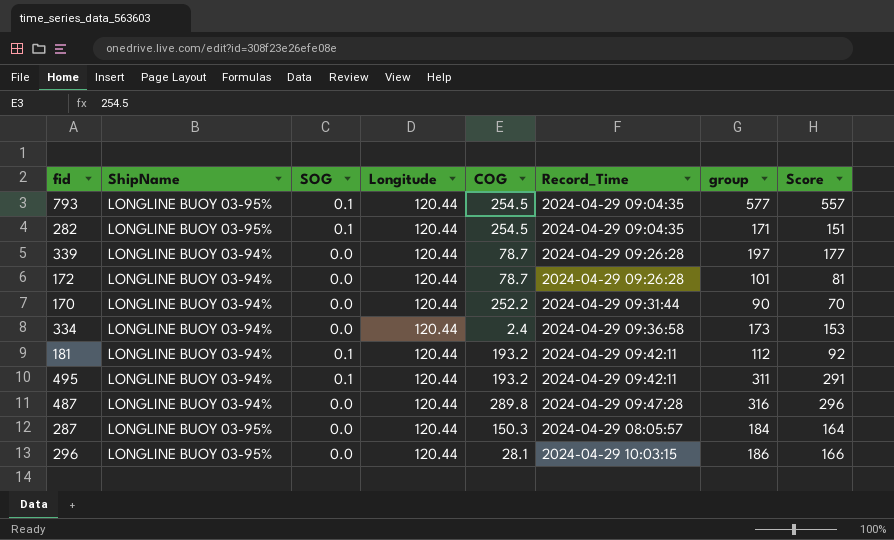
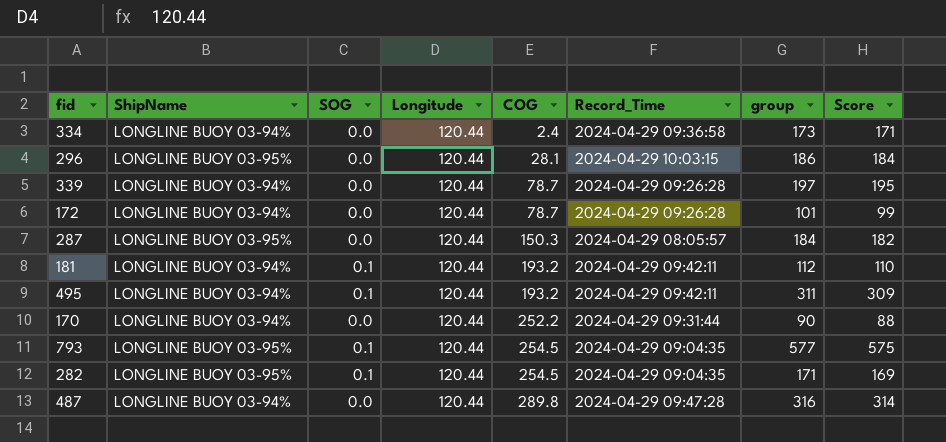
row order: none -> COG ascending
column Score | formula: [group] - 20 -> [group] - 2

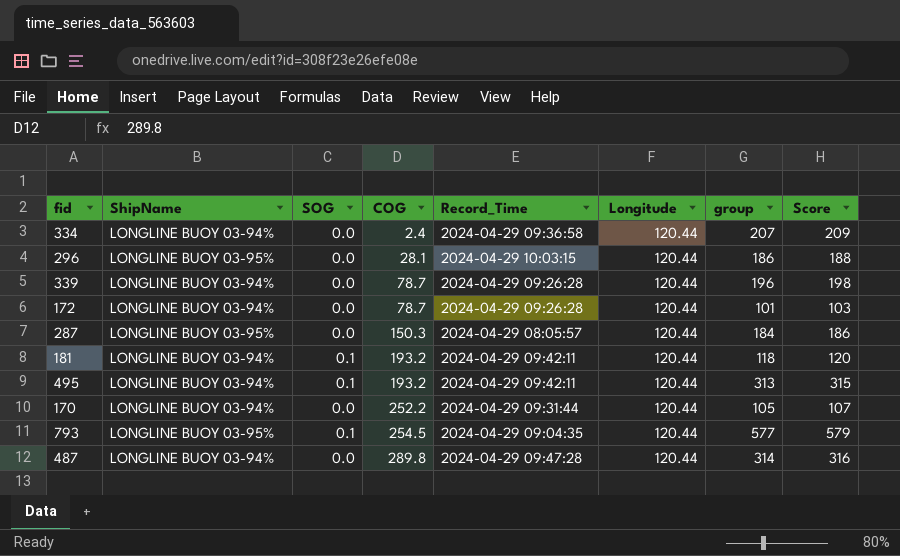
column Longitude | position: 4 -> 6
column Score | formula: [group] - 2 -> [group] + 2
row 282: LONGLINE BUOY 03-95% | 0.1 | 120.44 | 254.5 | 2024-04-29 09:04:35 | 171 | 169 -> none
334 | group: 173 -> 207
339 | group: 197 -> 196
181 | group: 112 -> 118
495 | group: 311 -> 313
170 | group: 90 -> 105
487 | group: 316 -> 314

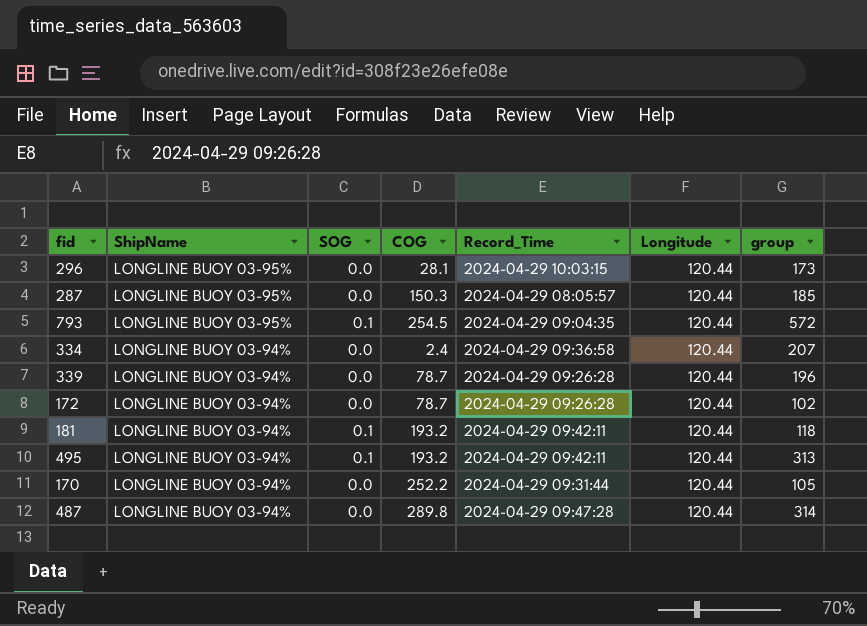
row order: COG ascending -> ShipName descending
column Score | formula: [group] + 2 -> none
296 | group: 186 -> 173
287 | group: 184 -> 185
793 | group: 577 -> 572
172 | group: 101 -> 102

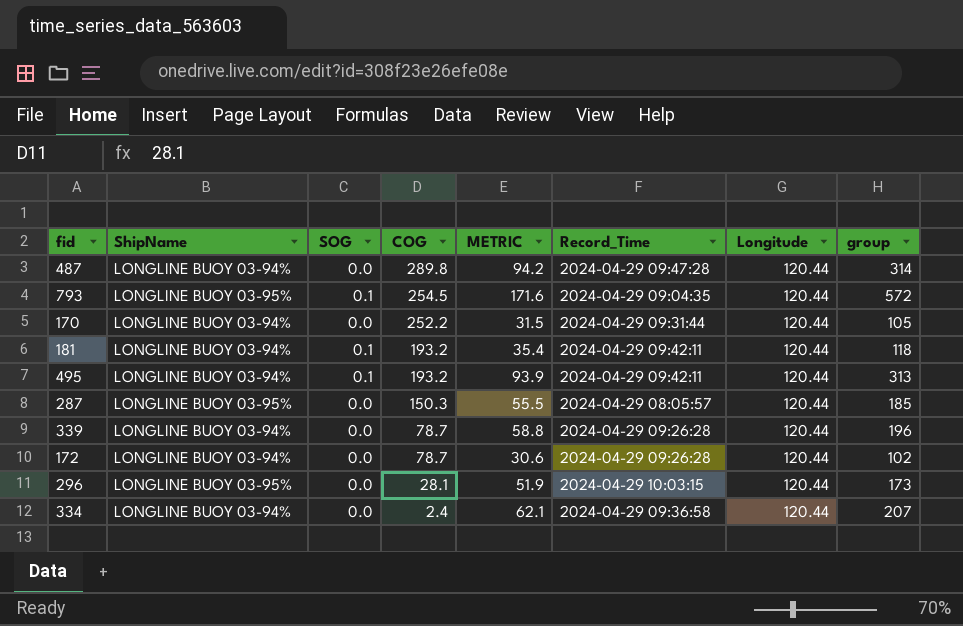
row order: ShipName descending -> COG descending
column METRIC | formula: none -> [group] * 0.3

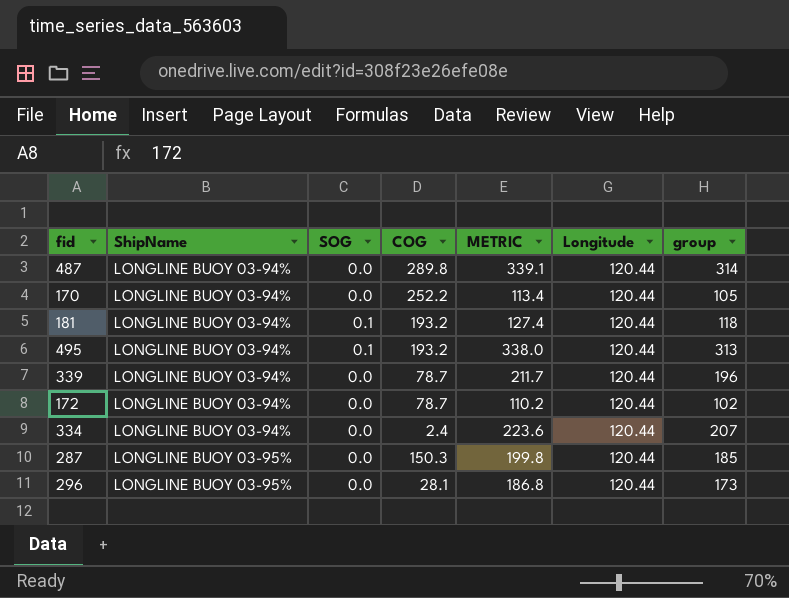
row order: COG descending -> ShipName ascending
column Record_Time | position: 6 -> none
column METRIC | formula: [group] * 0.3 -> [group] * 1.08
row 793: LONGLINE BUOY 03-95% | 0.1 | 254.5 | 171.6 | 2024-04-29 09:04:35 | 120.44 | 572 -> none

